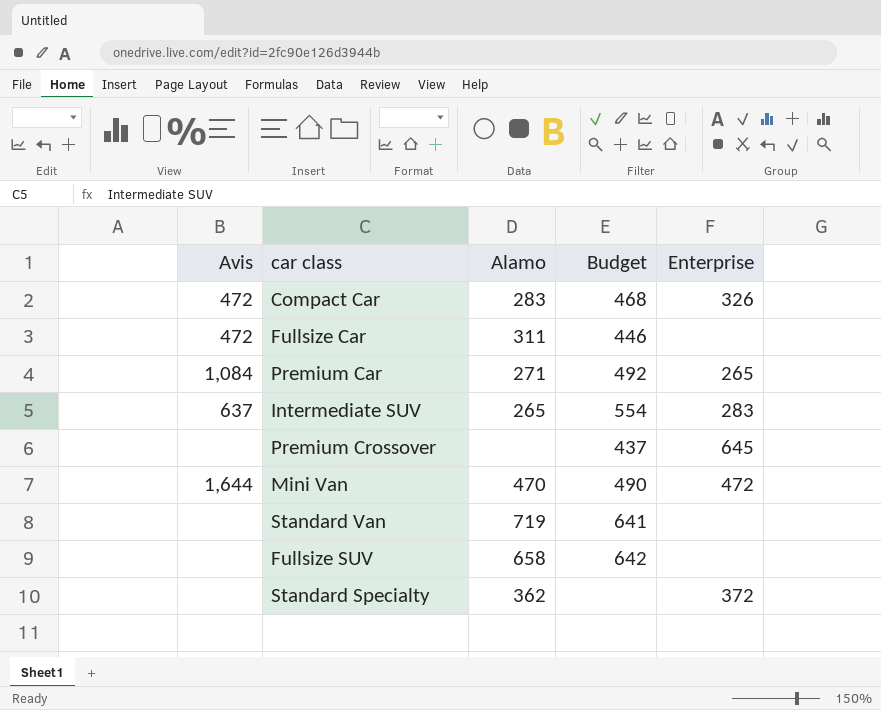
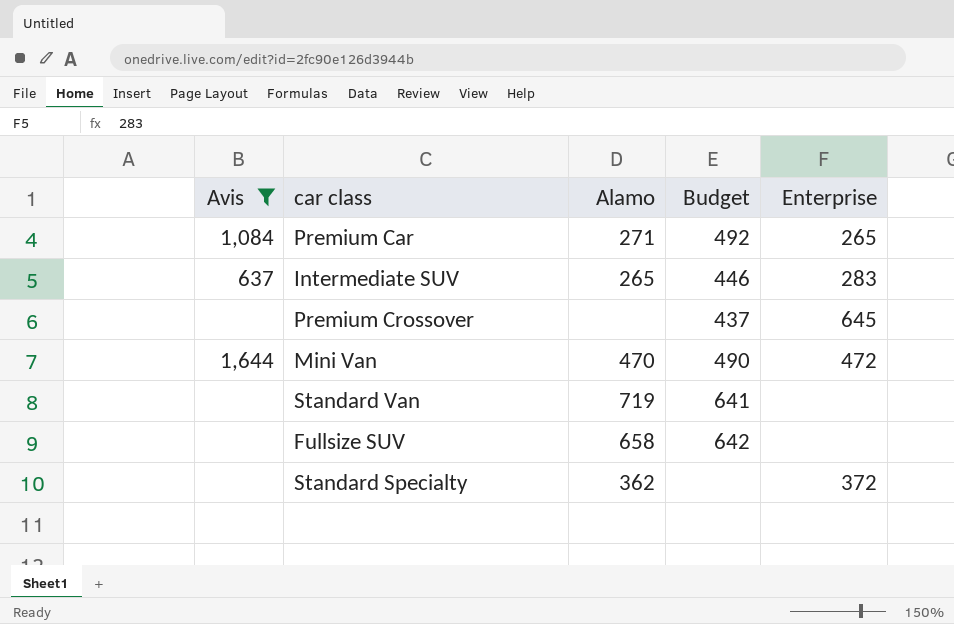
filter: none -> Avis != 472
Intermediate SUV | Budget: 554 -> 446

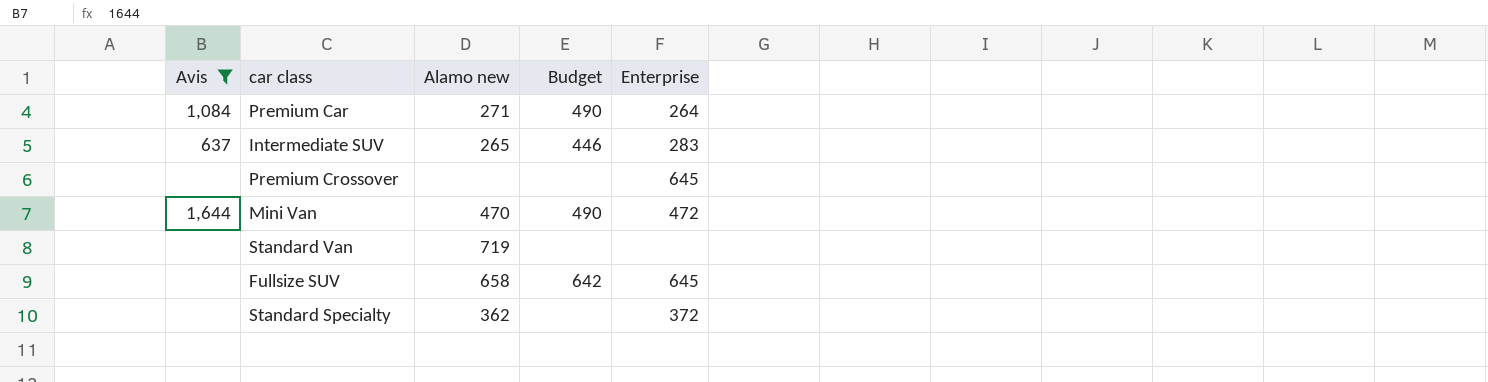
column name: Alamo -> Alamo new
Premium Car | Budget: 492 -> 490
Premium Car | Enterprise: 265 -> 264
Premium Crossover | Budget: 437 -> none
Standard Van | Budget: 641 -> none
Fullsize SUV | Enterprise: none -> 645

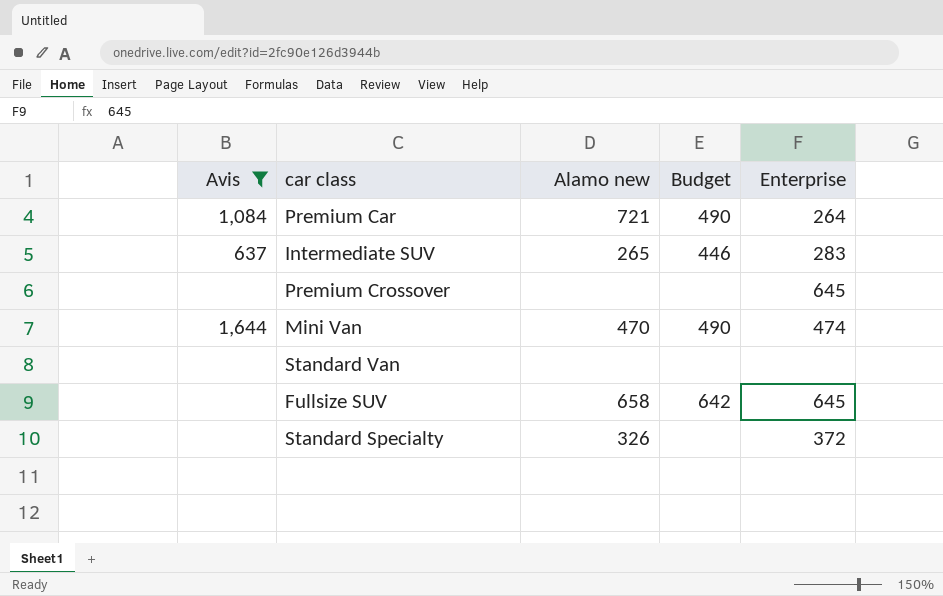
Premium Car | Alamo new: 271 -> 721
Mini Van | Enterprise: 472 -> 474
Standard Van | Alamo new: 719 -> none
Standard Specialty | Alamo new: 362 -> 326

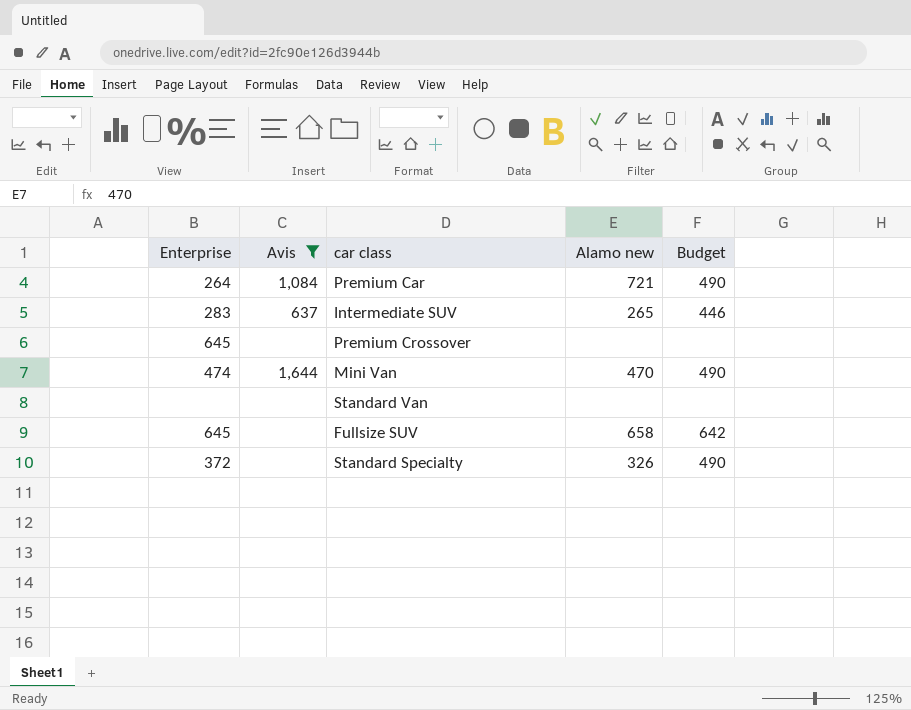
column Enterprise | position: 5 -> 1
Standard Specialty | Budget: none -> 490

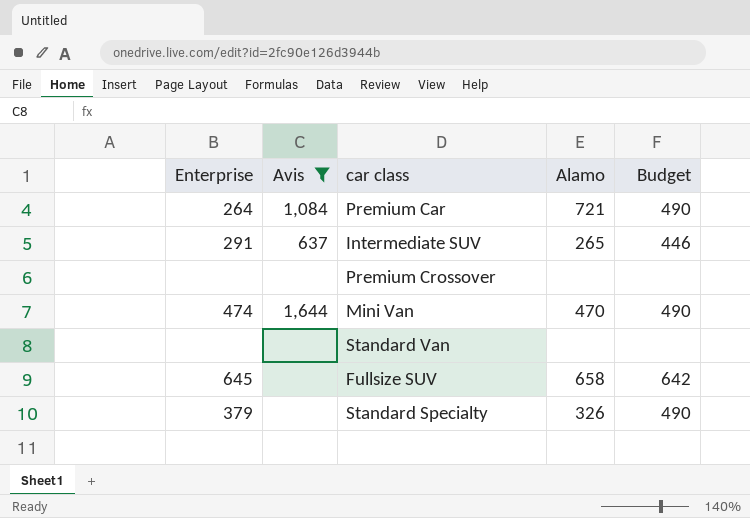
column name: Alamo new -> Alamo
Intermediate SUV | Enterprise: 283 -> 291
Premium Crossover | Enterprise: 645 -> none
Standard Specialty | Enterprise: 372 -> 379

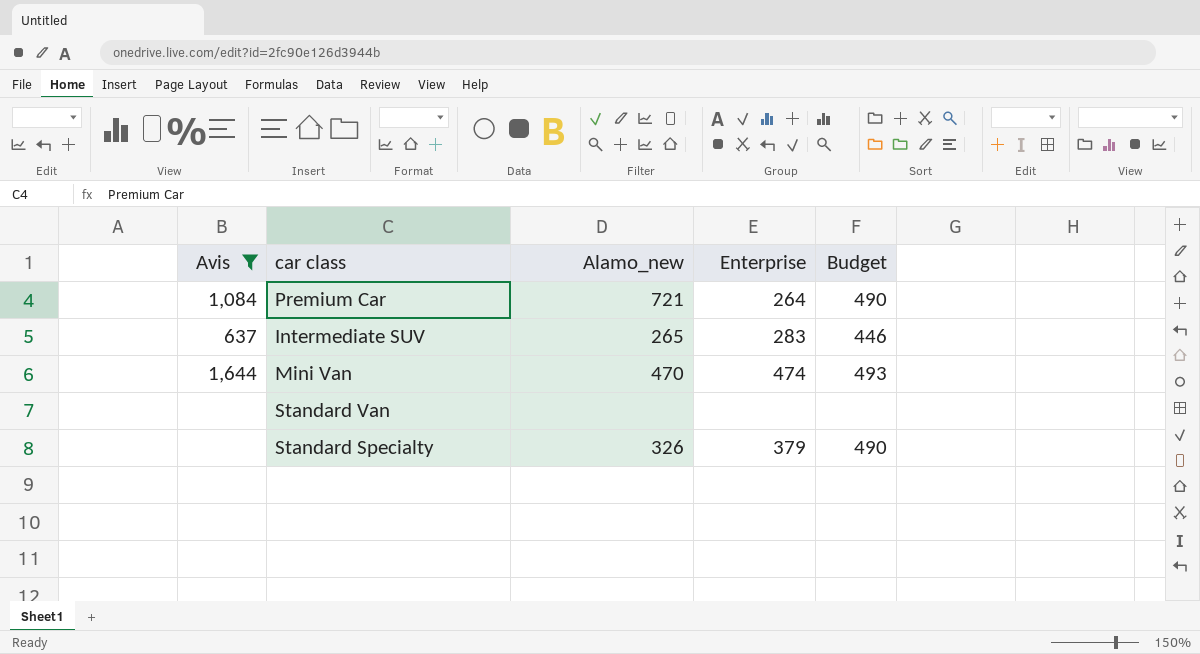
column name: Alamo -> Alamo_new
column Enterprise | position: 1 -> 4
row Premium Crossover: none | none | none | none -> none
row Fullsize SUV: 645 | none | 658 | 642 -> none
Intermediate SUV | Enterprise: 291 -> 283
Mini Van | Budget: 490 -> 493

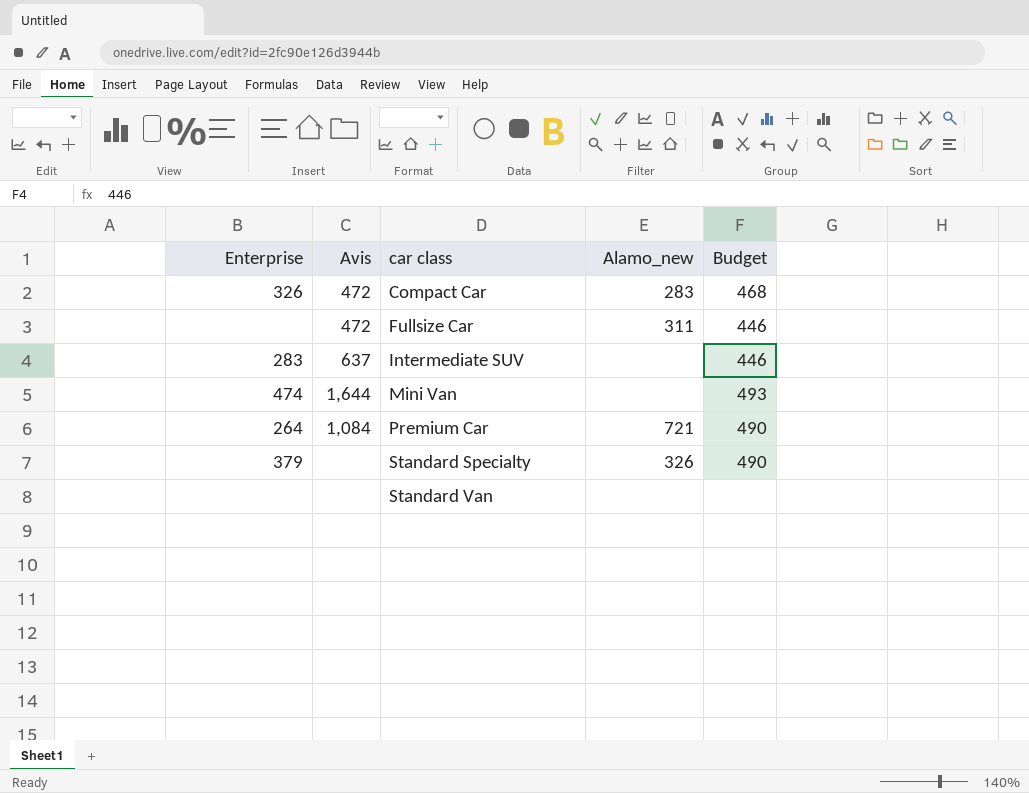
filter: Avis != 472 -> none
row order: none -> car class ascending
column Enterprise | position: 4 -> 1
Intermediate SUV | Alamo_new: 265 -> none
Mini Van | Alamo_new: 470 -> none

